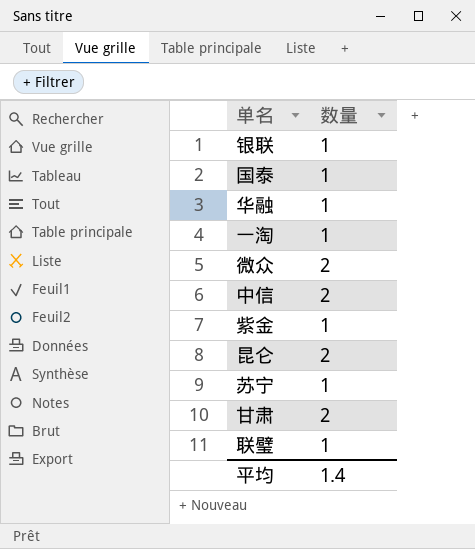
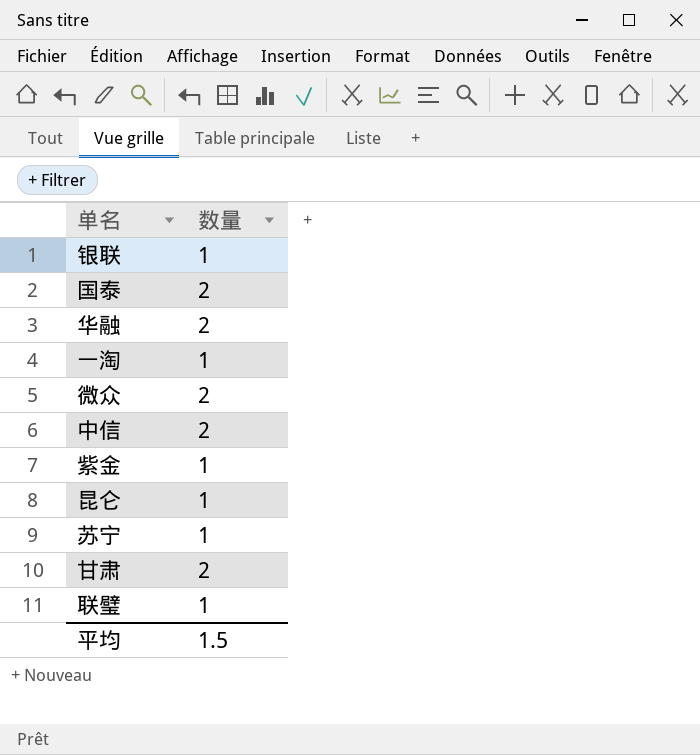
国泰 | 数量: 1 -> 2
华融 | 数量: 1 -> 2
昆仑 | 数量: 2 -> 1
平均 | 数量: 1.4 -> 1.5

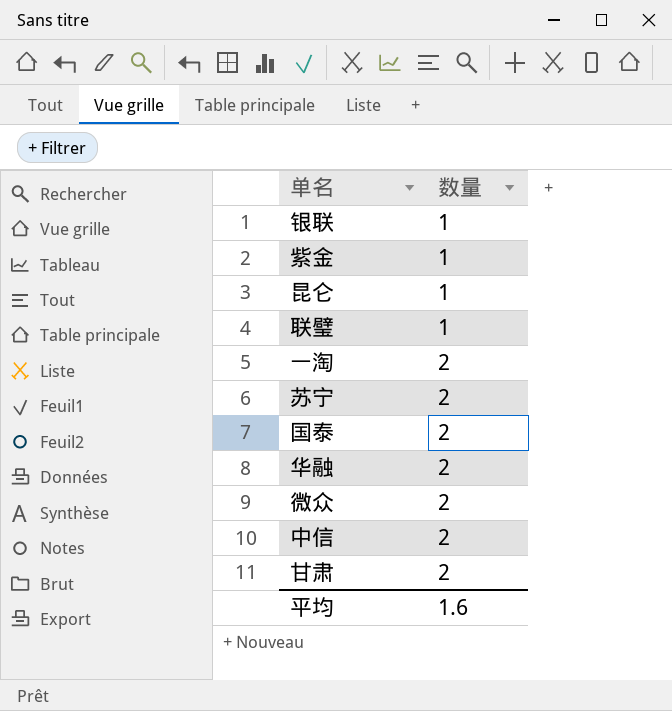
row order: none -> 数量 ascending
一淘 | 数量: 1 -> 2
苏宁 | 数量: 1 -> 2
平均 | 数量: 1.5 -> 1.6

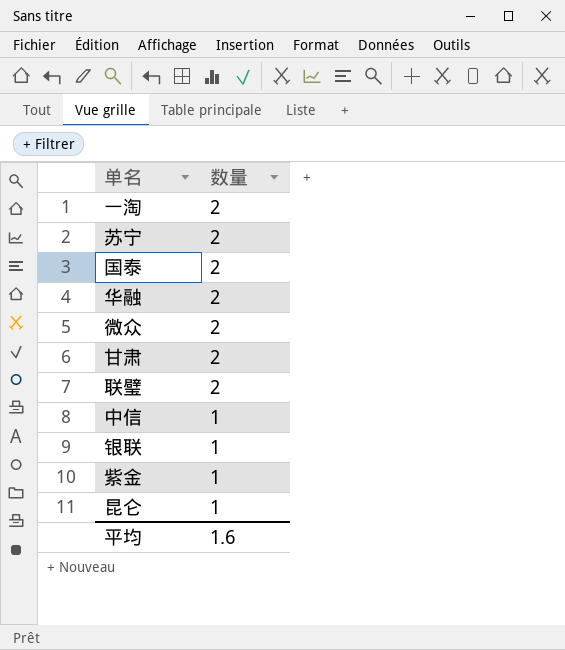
row order: 数量 ascending -> 数量 descending
联璧 | 数量: 1 -> 2
中信 | 数量: 2 -> 1

